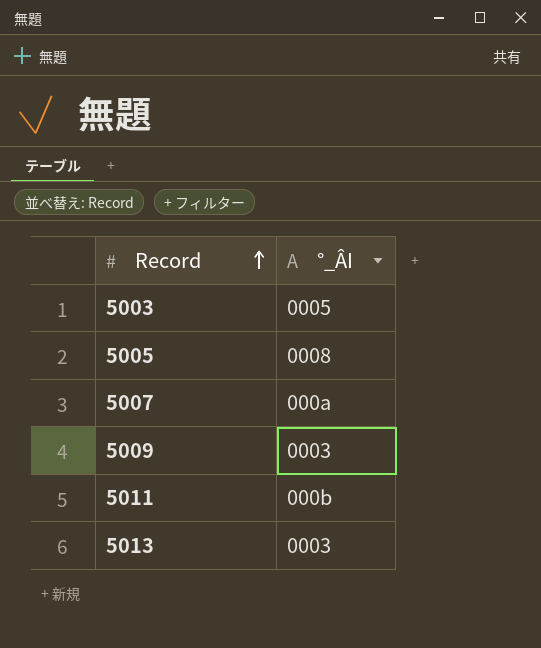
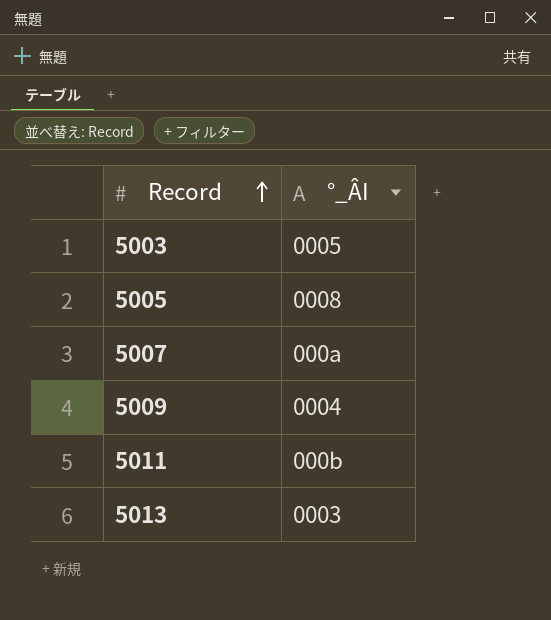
5009 | °_ÂI: 0003 -> 0004

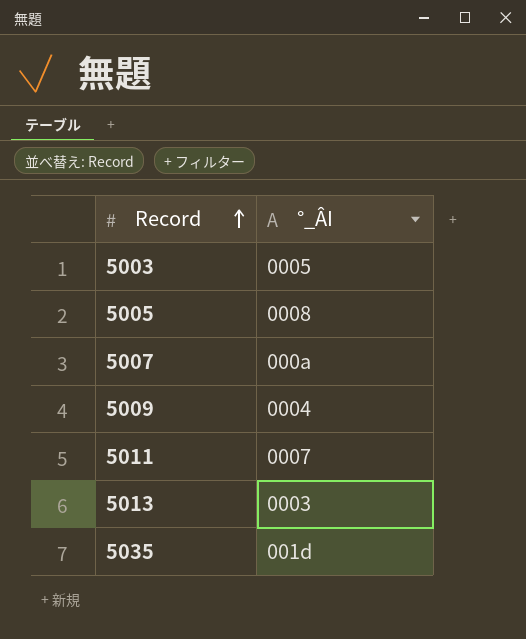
5011 | °_ÂI: 000b -> 0007
row 5035: none -> 001d

